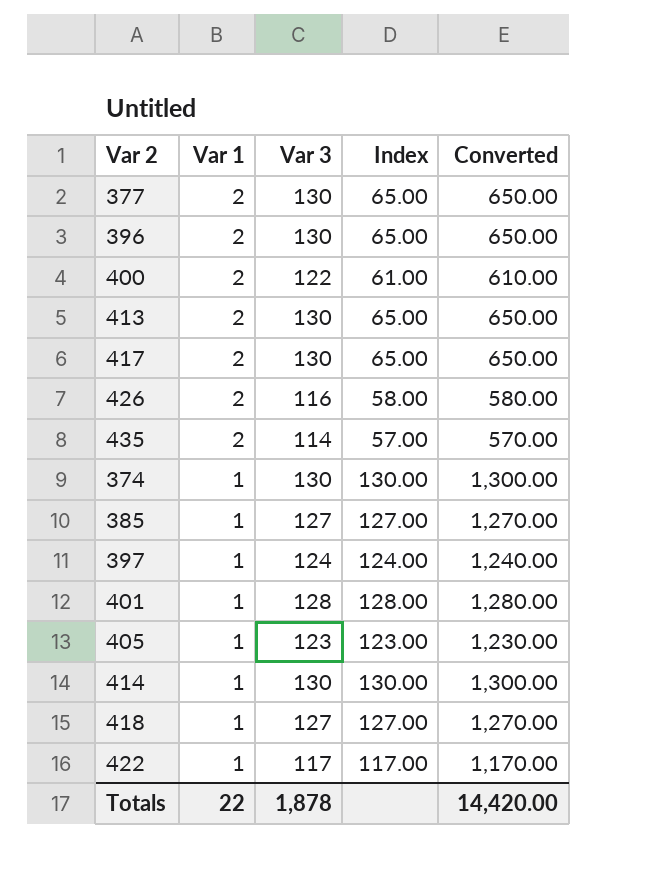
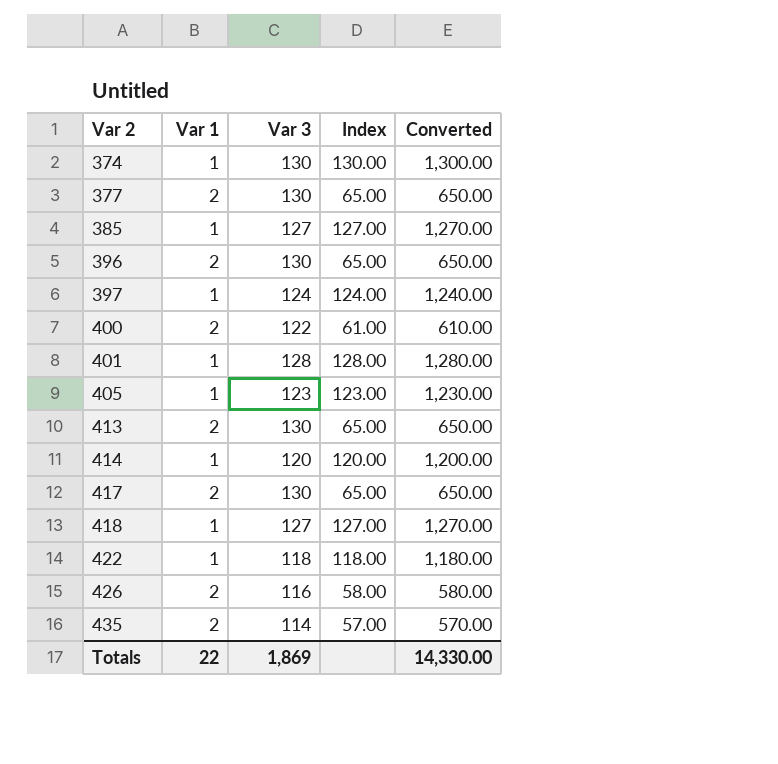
row order: Var 1 descending -> Var 2 ascending
414 | Var 3: 130 -> 120
414 | Index: 130.00 -> 120.00
414 | Converted: 1,300.00 -> 1,200.00
422 | Var 3: 117 -> 118
422 | Index: 117.00 -> 118.00
422 | Converted: 1,170.00 -> 1,180.00
Totals | Var 3: 1,878 -> 1,869
Totals | Converted: 14,420.00 -> 14,330.00

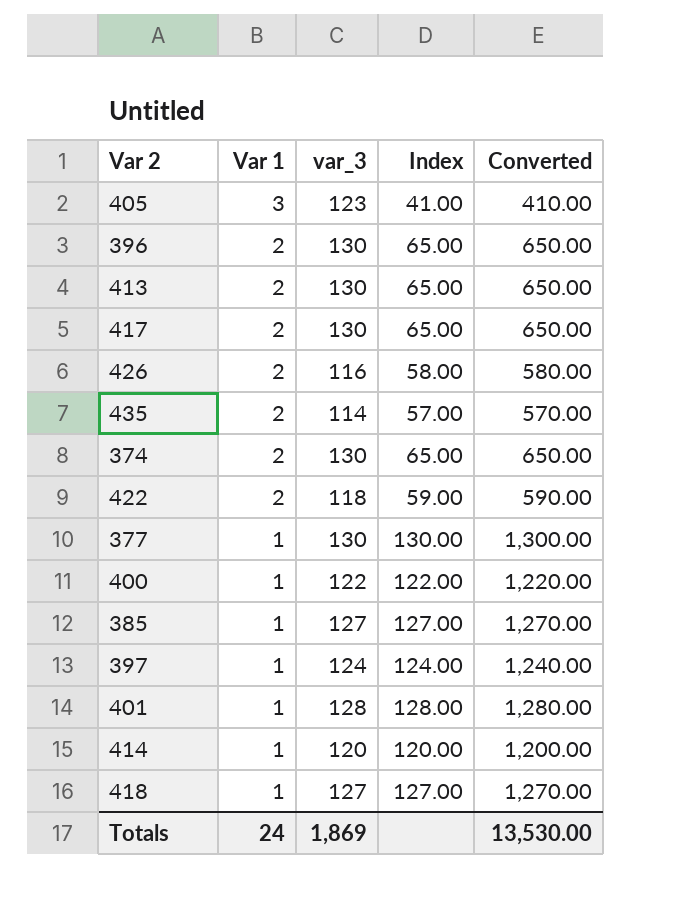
row order: Var 2 ascending -> Var 1 descending
column name: Var 3 -> var_3
405 | Var 1: 1 -> 3
405 | Index: 123.00 -> 41.00
405 | Converted: 1,230.00 -> 410.00
374 | Var 1: 1 -> 2
374 | Index: 130.00 -> 65.00
374 | Converted: 1,300.00 -> 650.00
422 | Var 1: 1 -> 2
422 | Index: 118.00 -> 59.00
422 | Converted: 1,180.00 -> 590.00
377 | Var 1: 2 -> 1
377 | Index: 65.00 -> 130.00
377 | Converted: 650.00 -> 1,300.00
400 | Var 1: 2 -> 1
400 | Index: 61.00 -> 122.00
400 | Converted: 610.00 -> 1,220.00
Totals | Var 1: 22 -> 24
Totals | Converted: 14,330.00 -> 13,530.00

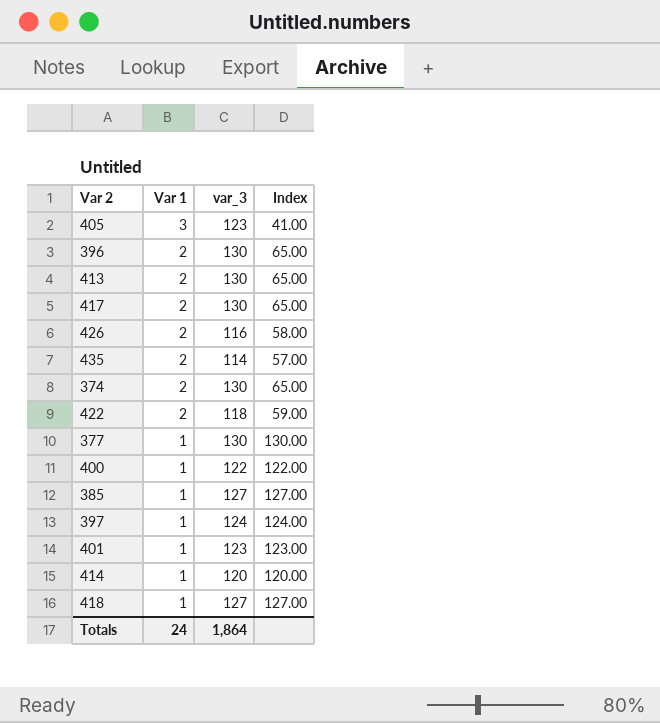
column Converted | formula: [Index] * 10 -> none
401 | var_3: 128 -> 123
401 | Index: 128.00 -> 123.00
Totals | var_3: 1,869 -> 1,864

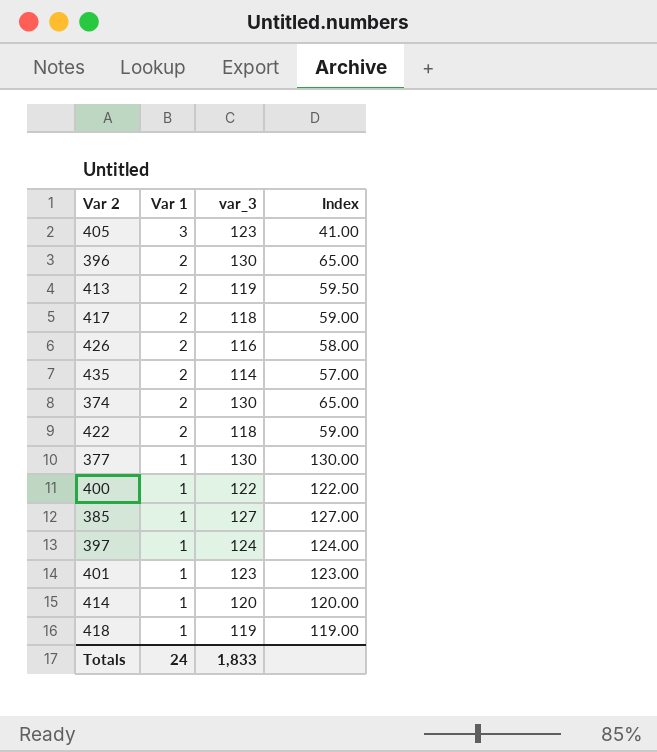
413 | var_3: 130 -> 119
413 | Index: 65.00 -> 59.50
417 | var_3: 130 -> 118
417 | Index: 65.00 -> 59.00
418 | var_3: 127 -> 119
418 | Index: 127.00 -> 119.00
Totals | var_3: 1,864 -> 1,833

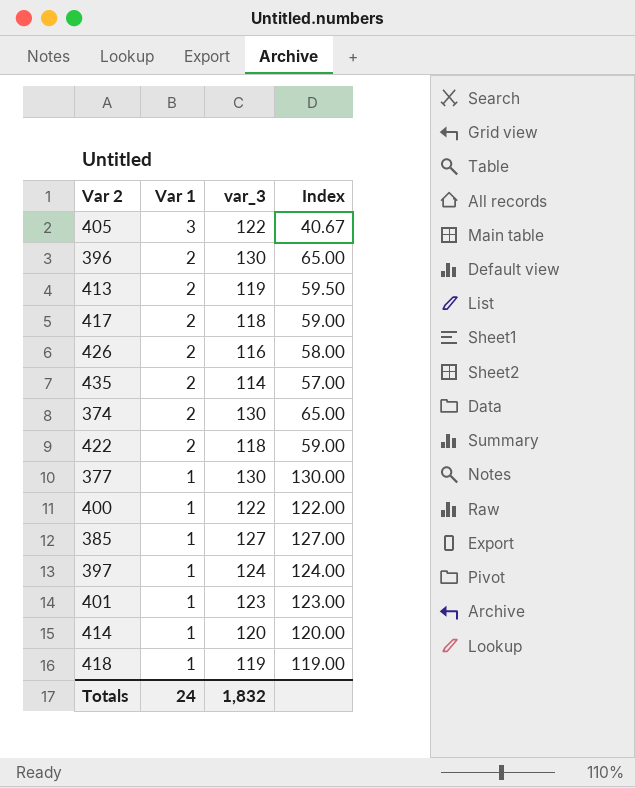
405 | var_3: 123 -> 122
405 | Index: 41.00 -> 40.67
Totals | var_3: 1,833 -> 1,832

